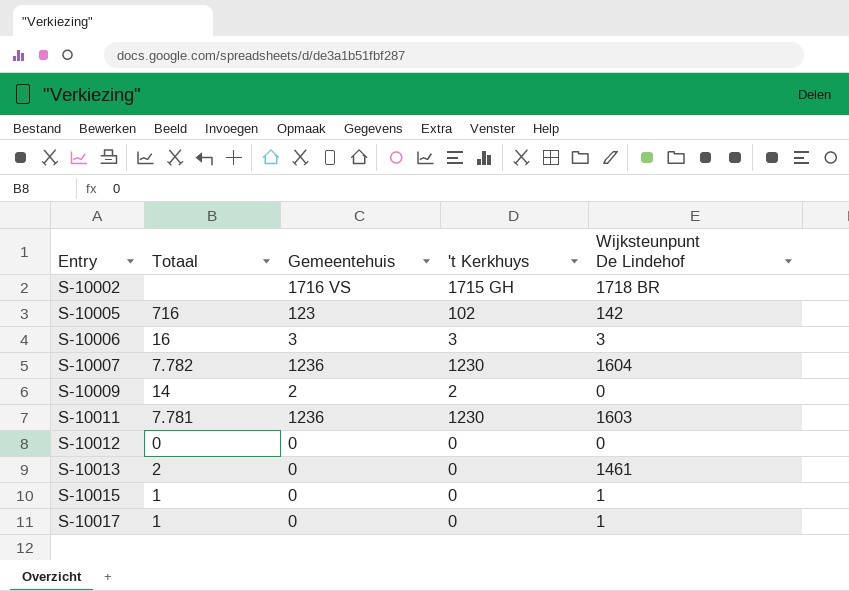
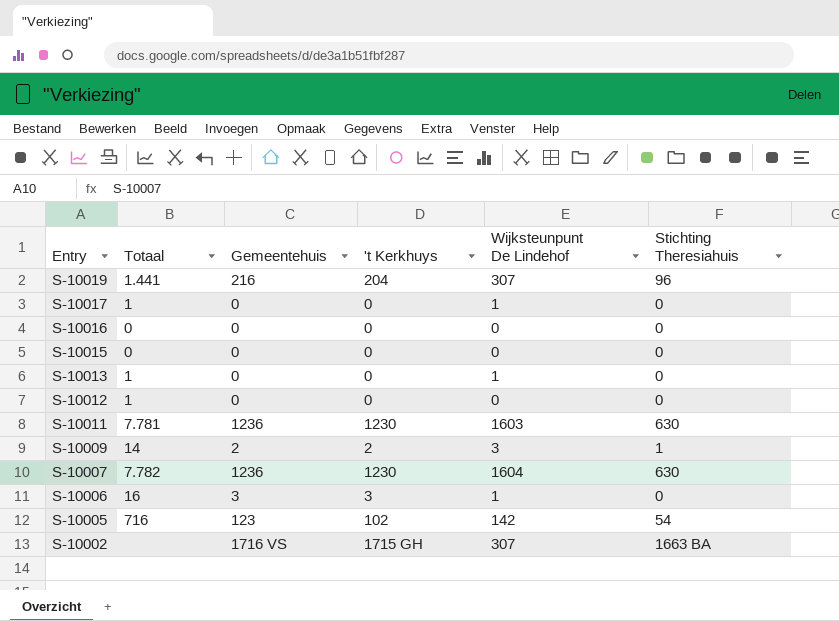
row order: Entry ascending -> Entry descending
column Stichting Theresiahuis | position: none -> 6
row S-10019: none -> 1.441 | 216 | 204 | 307 | 96
row S-10016: none -> 0 | 0 | 0 | 0 | 0
S-10015 | Totaal: 1 -> 0
S-10015 | Wijksteunpunt De Lindehof: 1 -> 0
S-10013 | Totaal: 2 -> 1
S-10013 | Wijksteunpunt De Lindehof: 1461 -> 1
S-10012 | Totaal: 0 -> 1
S-10009 | Wijksteunpunt De Lindehof: 0 -> 3
S-10006 | Wijksteunpunt De Lindehof: 3 -> 1
S-10002 | Wijksteunpunt De Lindehof: 1718 BR -> 307

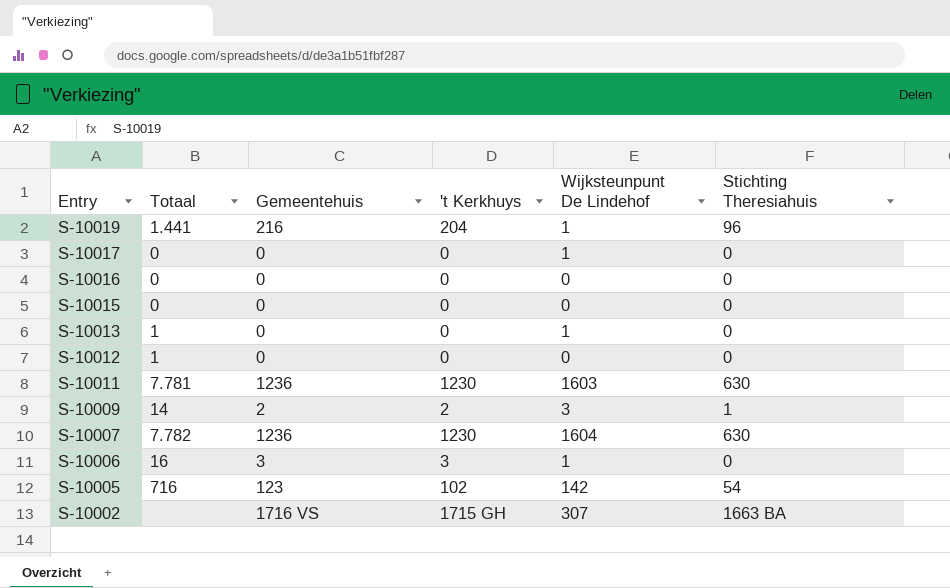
S-10019 | Wijksteunpunt De Lindehof: 307 -> 1
S-10017 | Totaal: 1 -> 0

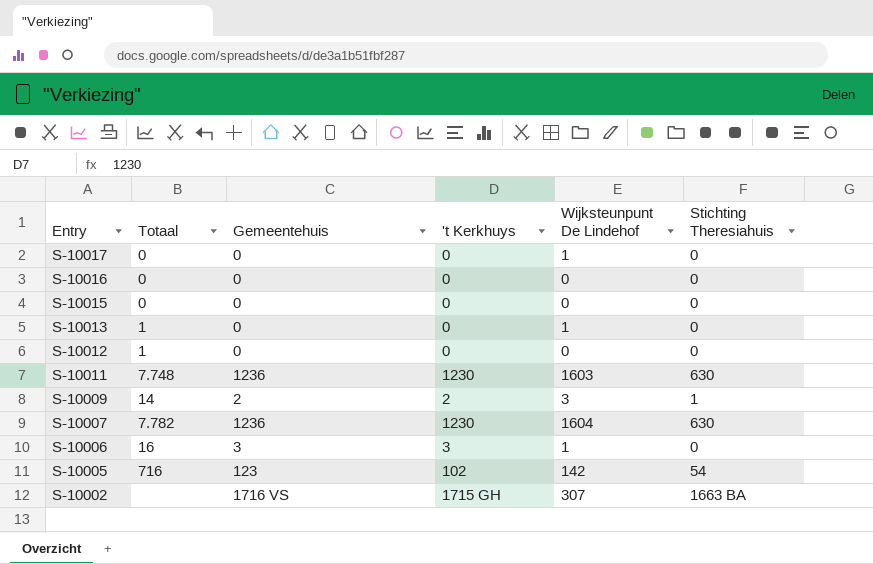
row S-10019: 1.441 | 216 | 204 | 1 | 96 -> none
S-10011 | Totaal: 7.781 -> 7.748

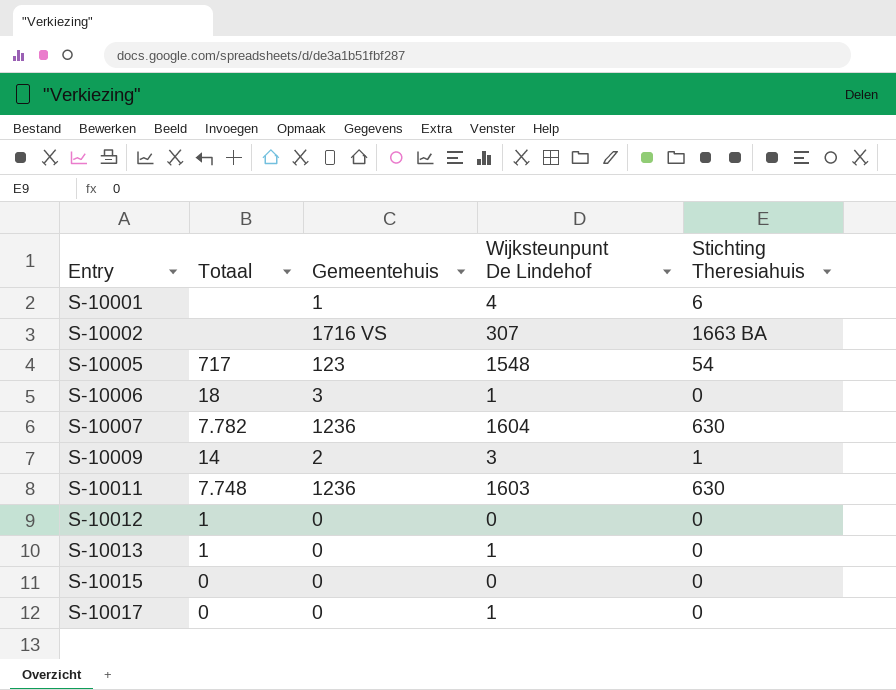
row order: Entry descending -> Entry ascending
column 't Kerkhuys | position: 4 -> none
row S-10016: 0 | 0 | 0 | 0 | 0 -> none
row S-10001: none -> none | 1 | 4 | 6
S-10005 | Totaal: 716 -> 717
S-10005 | Wijksteunpunt De Lindehof: 142 -> 1548
S-10006 | Totaal: 16 -> 18

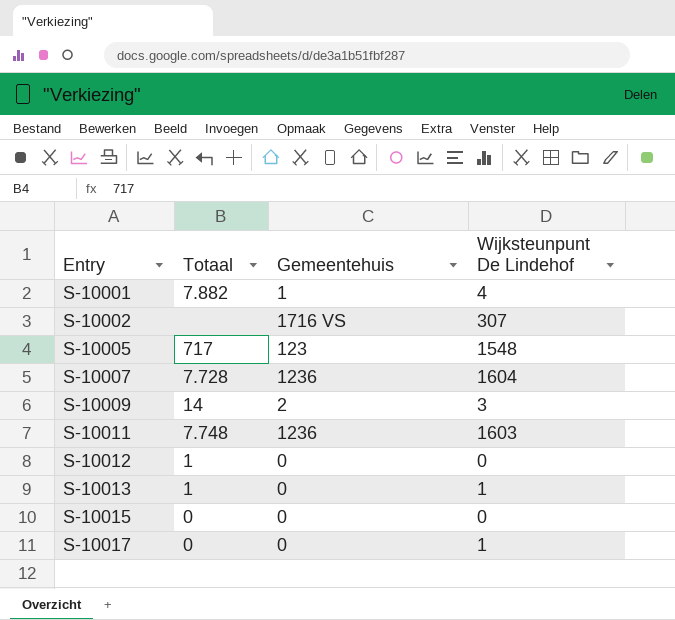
column Stichting Theresiahuis | position: 5 -> none
row S-10006: 18 | 3 | 1 | 0 -> none
S-10001 | Totaal: none -> 7.882
S-10007 | Totaal: 7.782 -> 7.728

